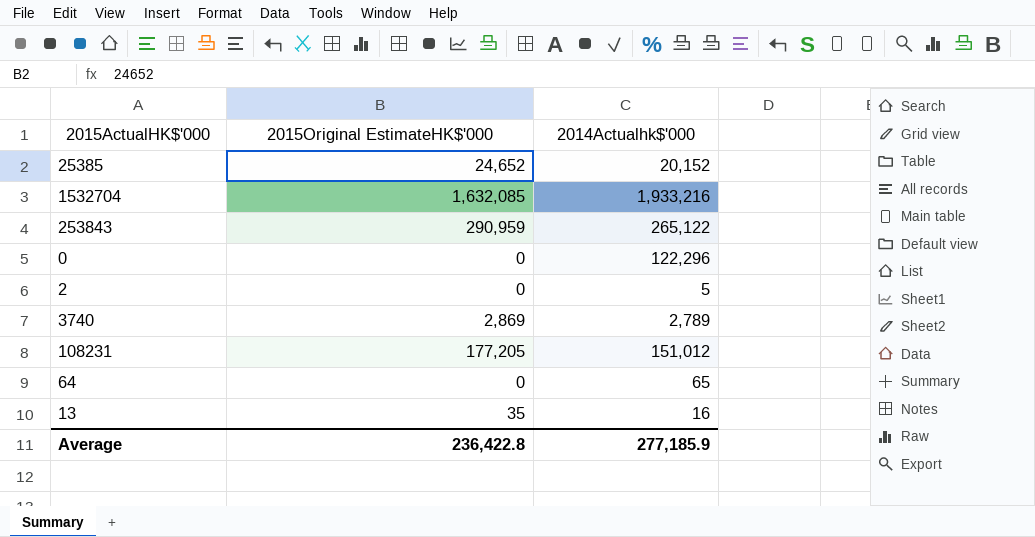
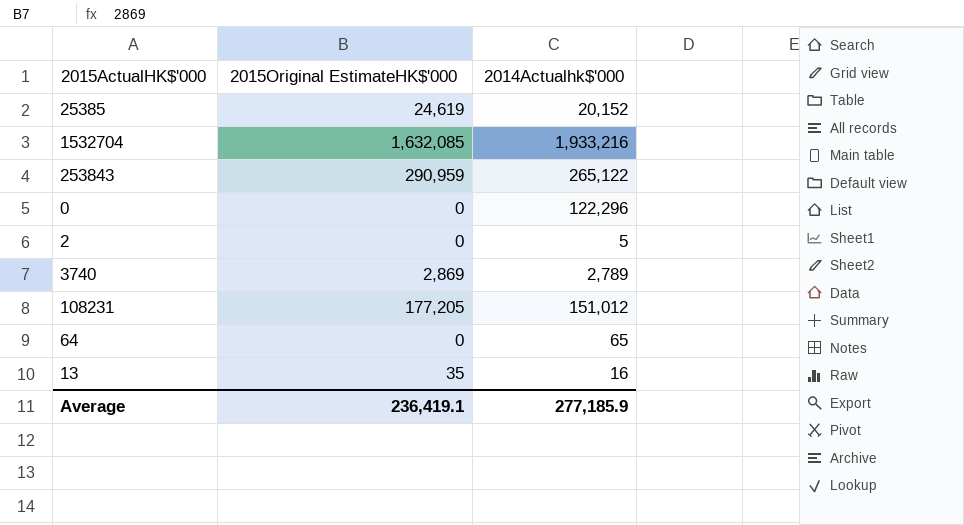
25385 | 2015Original EstimateHK$'000: 24,652 -> 24,619
Average | 2015Original EstimateHK$'000: 236,422.8 -> 236,419.1

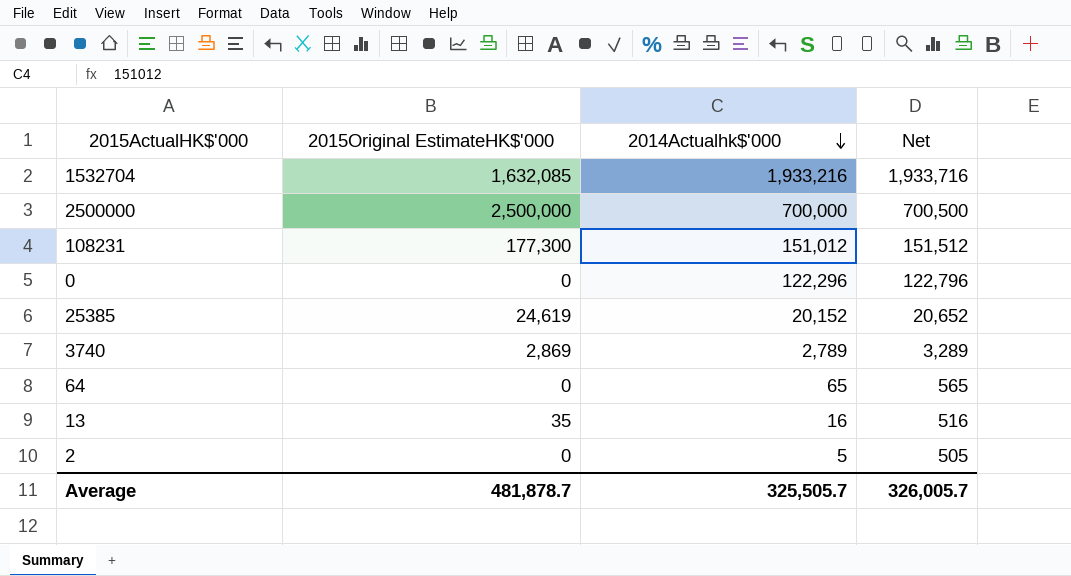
row order: none -> 2014Actualhk$'000 descending
column Net | formula: none -> [2014Actualhk$'000] + 500
row 253843: 290,959 | 265,122 -> none
row 2500000: none -> 2,500,000 | 700,000 | 700,500
108231 | 2015Original EstimateHK$'000: 177,205 -> 177,300
Average | 2015Original EstimateHK$'000: 236,419.1 -> 481,878.7
Average | 2014Actualhk$'000: 277,185.9 -> 325,505.7

